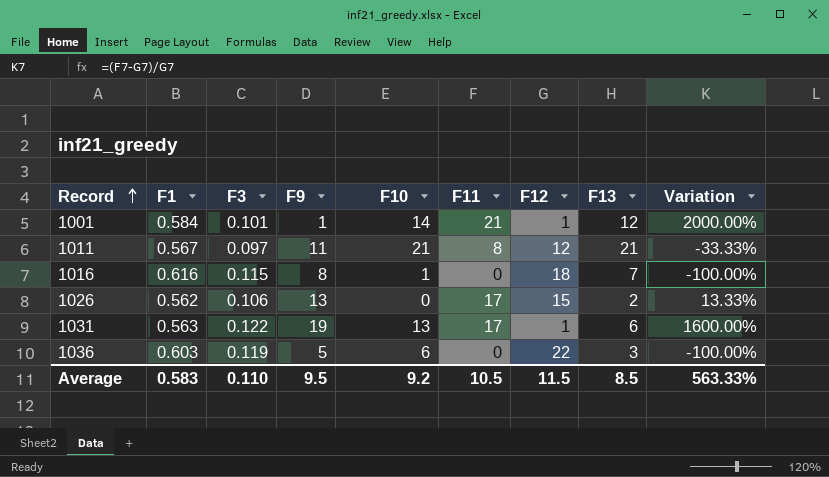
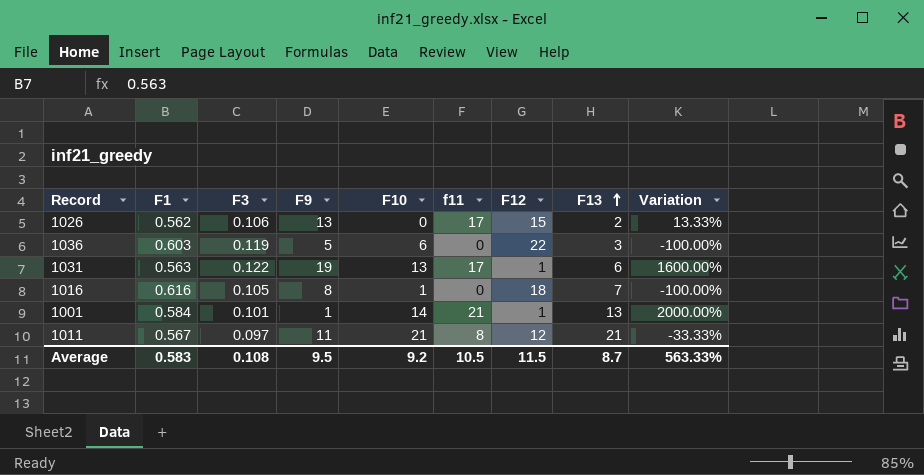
row order: Record ascending -> F13 ascending
column name: F11 -> f11
1016 | F3: 0.115 -> 0.105
1001 | F13: 12 -> 13
Average | F3: 0.110 -> 0.108
Average | F13: 8.5 -> 8.7

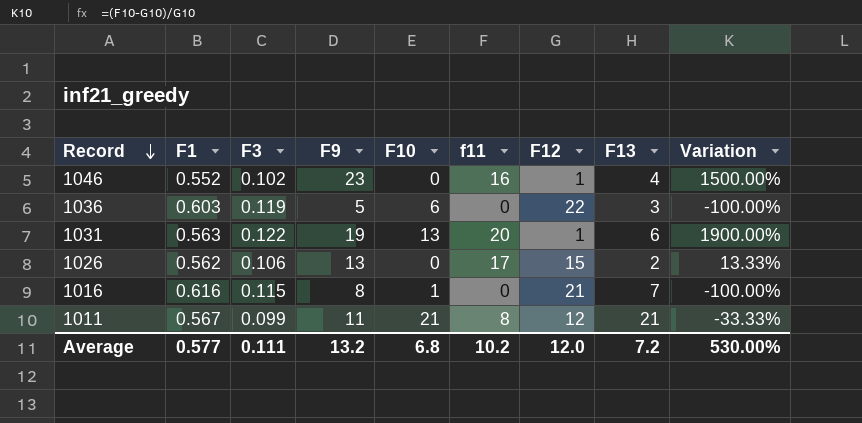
row order: F13 ascending -> Record descending
row 1001: 0.584 | 0.101 | 1 | 14 | 21 | 1 | 13 | 2000.00% -> none
row 1046: none -> 0.552 | 0.102 | 23 | 0 | 16 | 1 | 4 | 1500.00%
1031 | f11: 17 -> 20
1031 | Variation: 1600.00% -> 1900.00%
1016 | F3: 0.105 -> 0.115
1016 | F12: 18 -> 21
1011 | F3: 0.097 -> 0.099
Average | F1: 0.583 -> 0.577
Average | F3: 0.108 -> 0.111
Average | F9: 9.5 -> 13.2
Average | F10: 9.2 -> 6.8
Average | f11: 10.5 -> 10.2
Average | F12: 11.5 -> 12.0
Average | F13: 8.7 -> 7.2
Average | Variation: 563.33% -> 530.00%

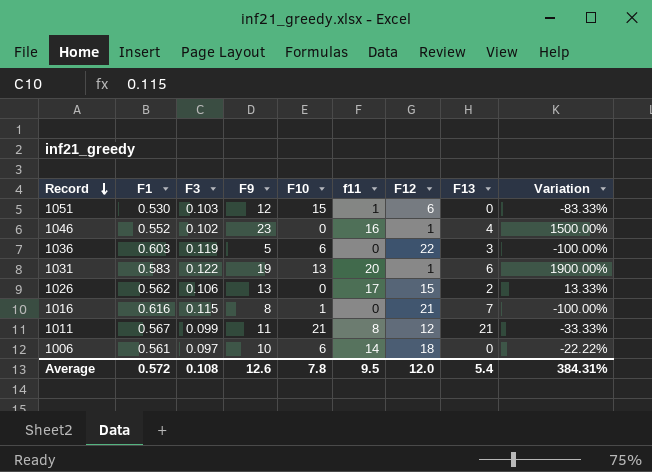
row 1051: none -> 0.530 | 0.103 | 12 | 15 | 1 | 6 | 0 | -83.33%
1031 | F1: 0.563 -> 0.583
row 1006: none -> 0.561 | 0.097 | 10 | 6 | 14 | 18 | 0 | -22.22%
Average | F1: 0.577 -> 0.572
Average | F3: 0.111 -> 0.108
Average | F9: 13.2 -> 12.6
Average | F10: 6.8 -> 7.8
Average | f11: 10.2 -> 9.5
Average | F13: 7.2 -> 5.4
Average | Variation: 530.00% -> 384.31%

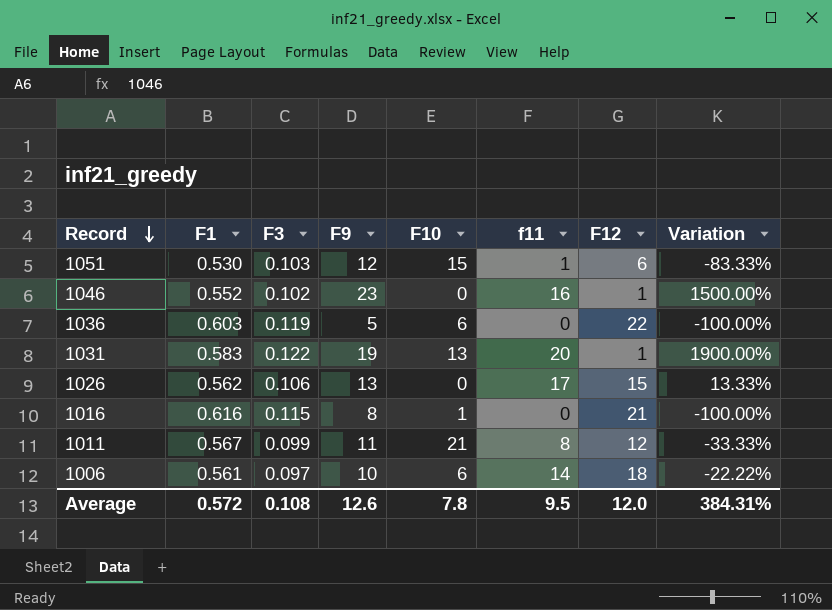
column F13 | position: 8 -> none

